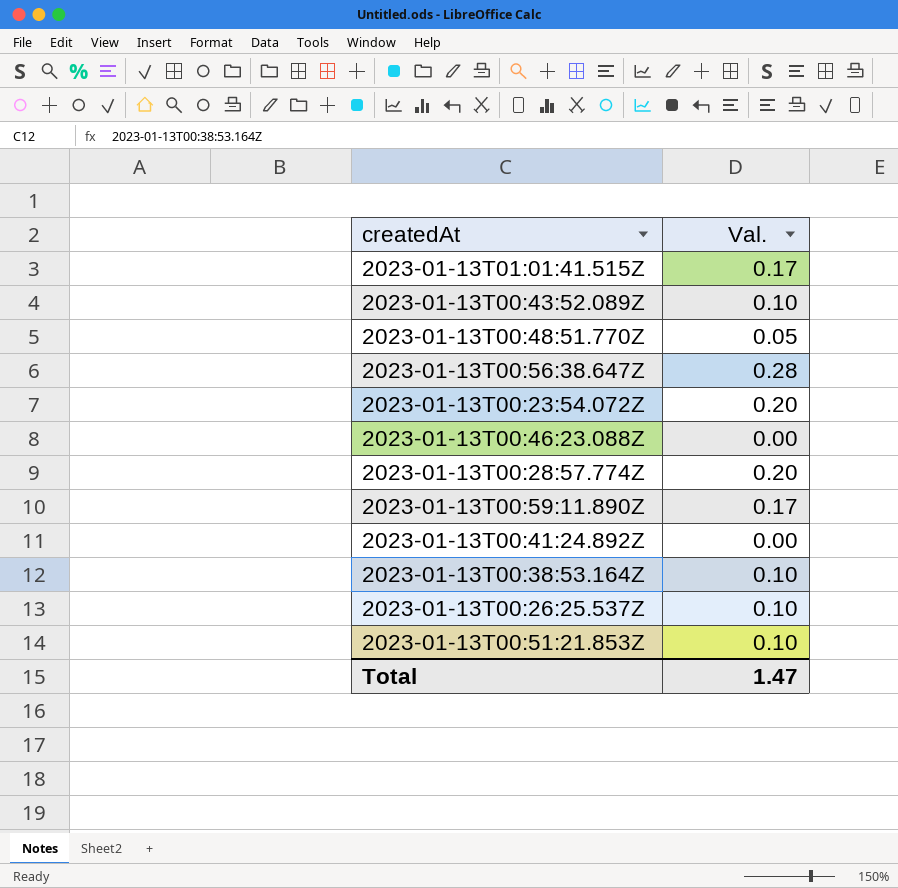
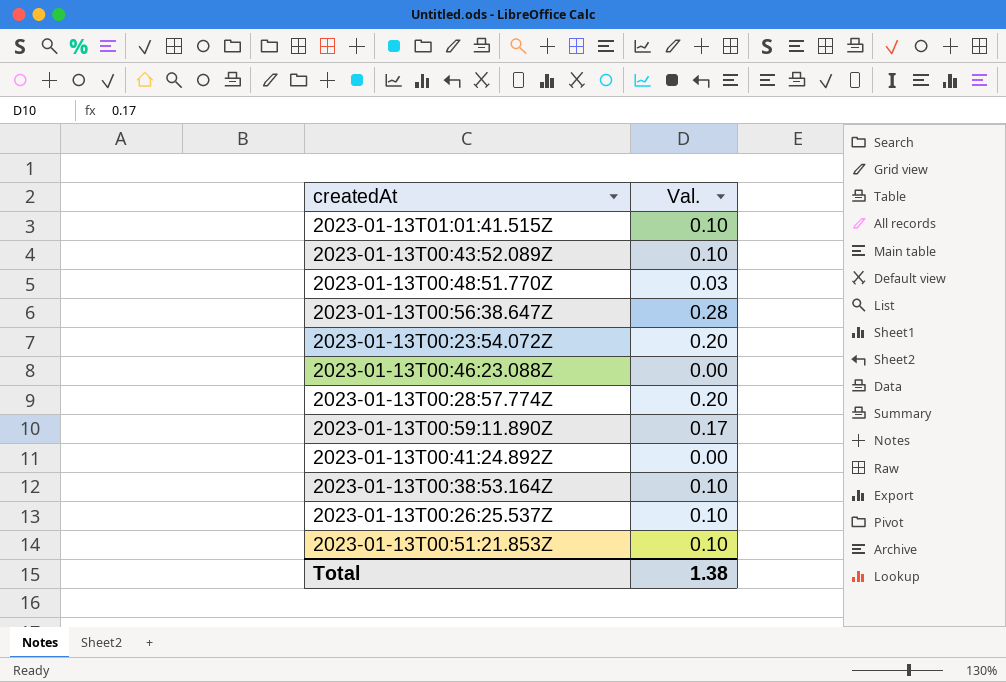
2023-01-13T01:01:41.515Z | Val.: 0.17 -> 0.10
2023-01-13T00:48:51.770Z | Val.: 0.05 -> 0.03
Total | Val.: 1.47 -> 1.38

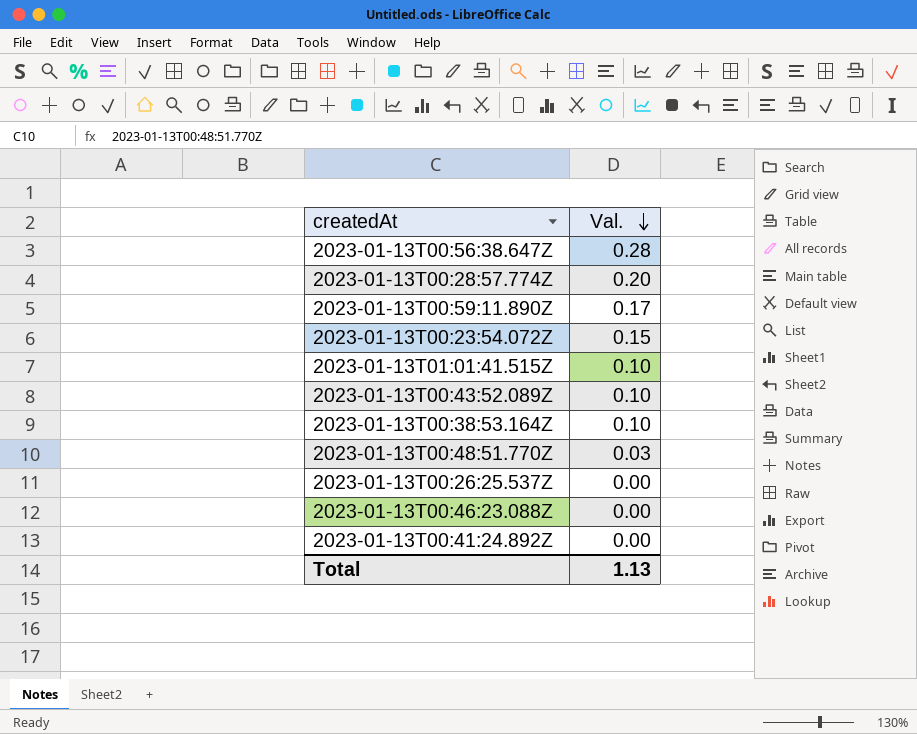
row order: none -> Val. descending
row 2023-01-13T00:51:21.853Z: 0.10 -> none
2023-01-13T00:23:54.072Z | Val.: 0.20 -> 0.15
2023-01-13T00:26:25.537Z | Val.: 0.10 -> 0.00
Total | Val.: 1.38 -> 1.13

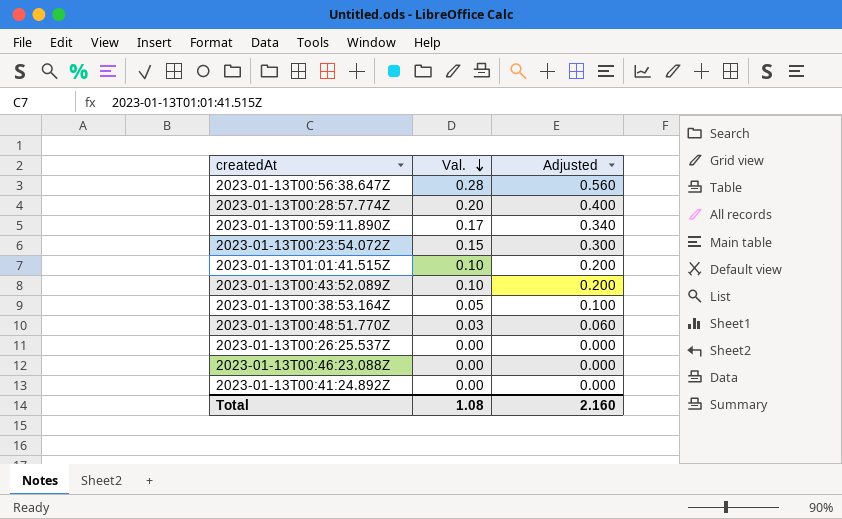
column Adjusted | formula: none -> [Val.] * 2
2023-01-13T00:38:53.164Z | Val.: 0.10 -> 0.05
Total | Val.: 1.13 -> 1.08

